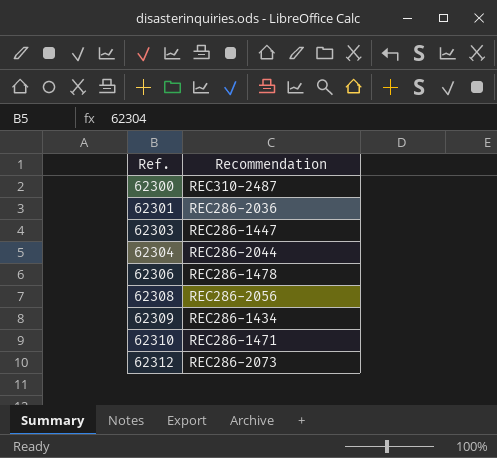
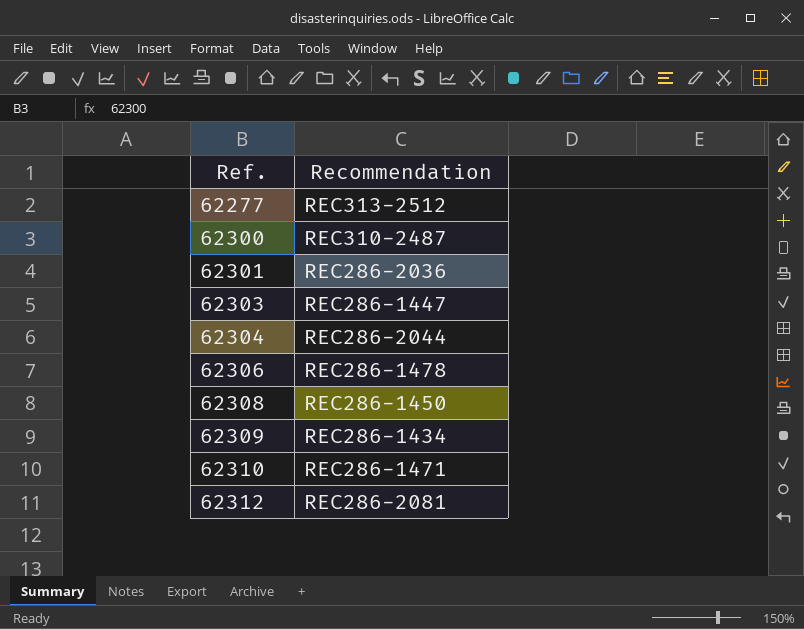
row 62277: none -> REC313-2512
62308 | Recommendation: REC286-2056 -> REC286-1450
62312 | Recommendation: REC286-2073 -> REC286-2081

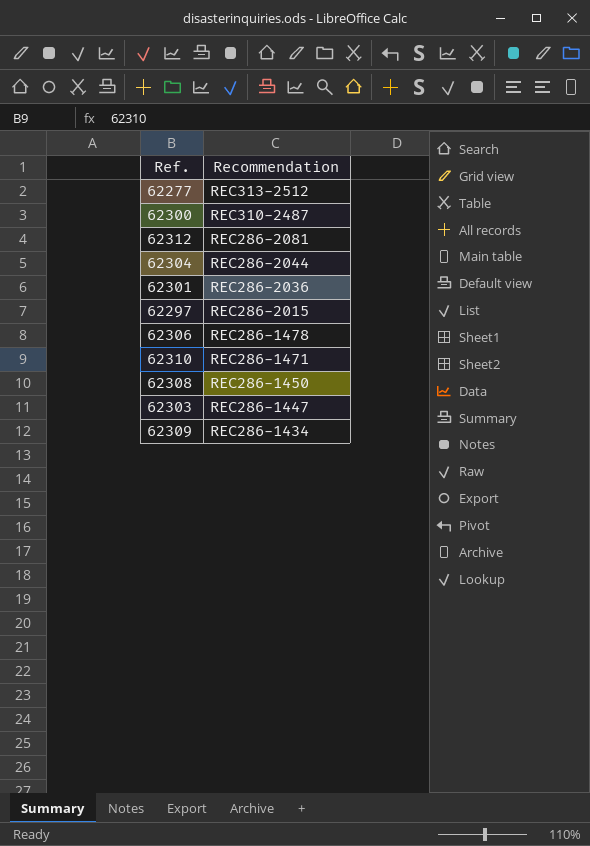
row order: Ref. ascending -> Recommendation descending
row 62297: none -> REC286-2015

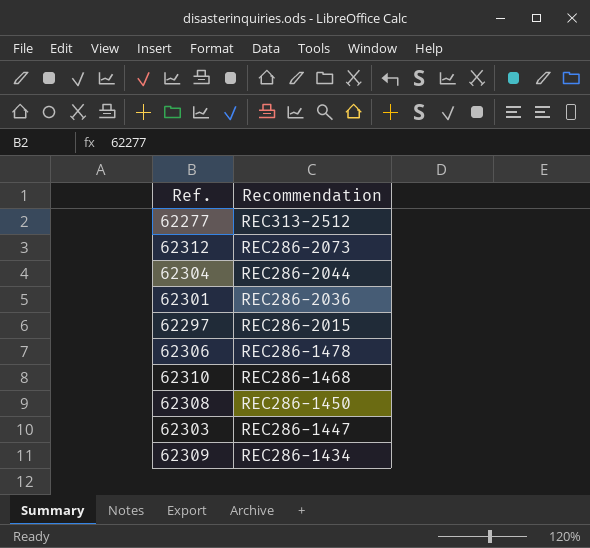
row 62300: REC310-2487 -> none
62312 | Recommendation: REC286-2081 -> REC286-2073
62310 | Recommendation: REC286-1471 -> REC286-1468

